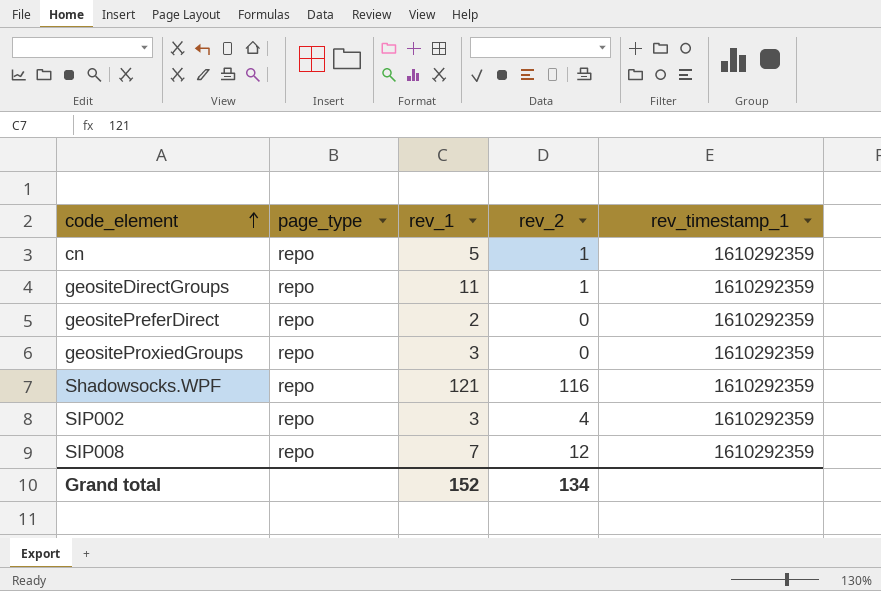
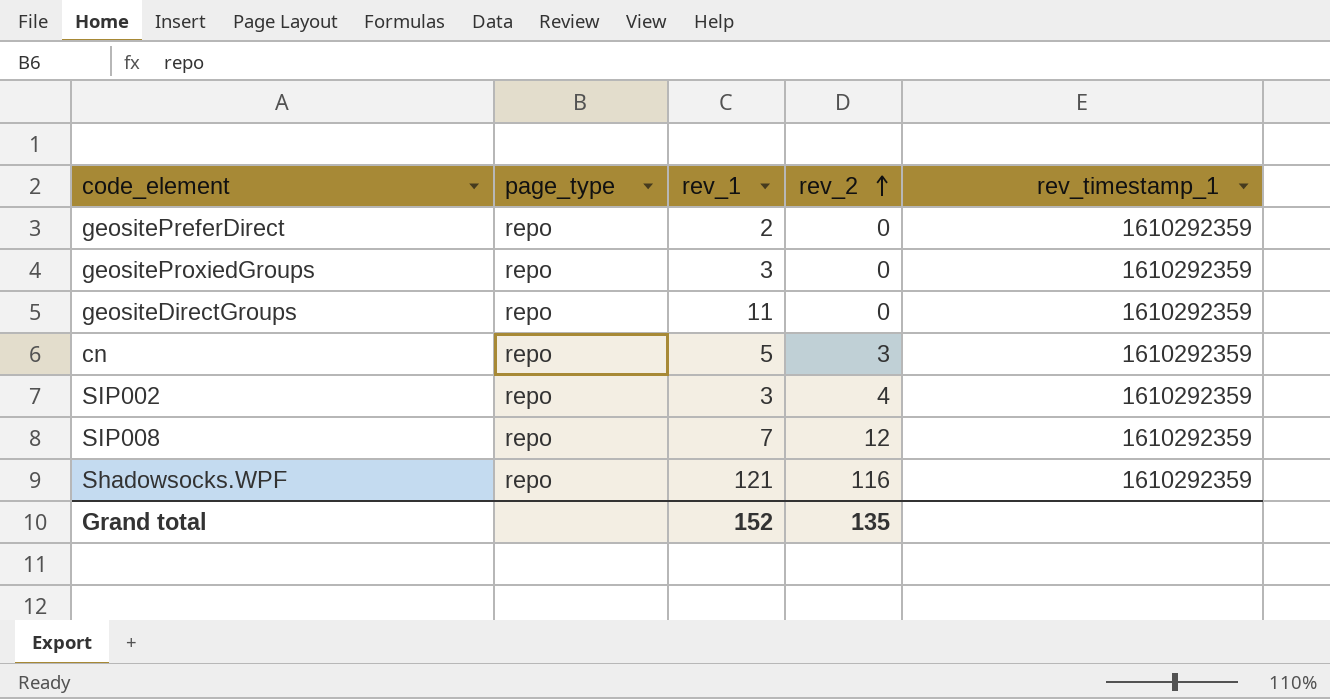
row order: code_element ascending -> rev_2 ascending
geositeDirectGroups | rev_2: 1 -> 0
cn | rev_2: 1 -> 3
Grand total | rev_2: 134 -> 135

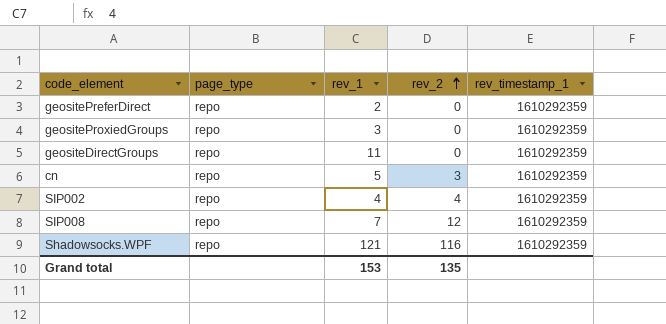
SIP002 | rev_1: 3 -> 4
Grand total | rev_1: 152 -> 153

